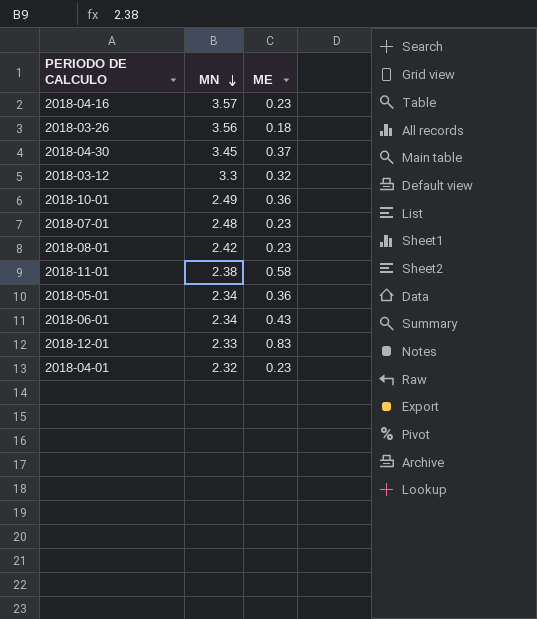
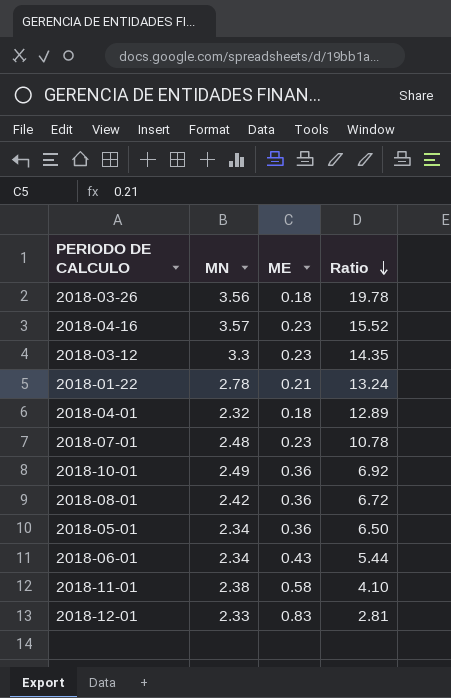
row order: MN descending -> Ratio descending
column Ratio | formula: none -> [MN] / [ME]
row 2018-04-30: 3.45 | 0.37 -> none
2018-03-12 | ME: 0.32 -> 0.23
row 2018-01-22: none -> 2.78 | 0.21 | 13.24
2018-04-01 | ME: 0.23 -> 0.18
2018-08-01 | ME: 0.23 -> 0.36

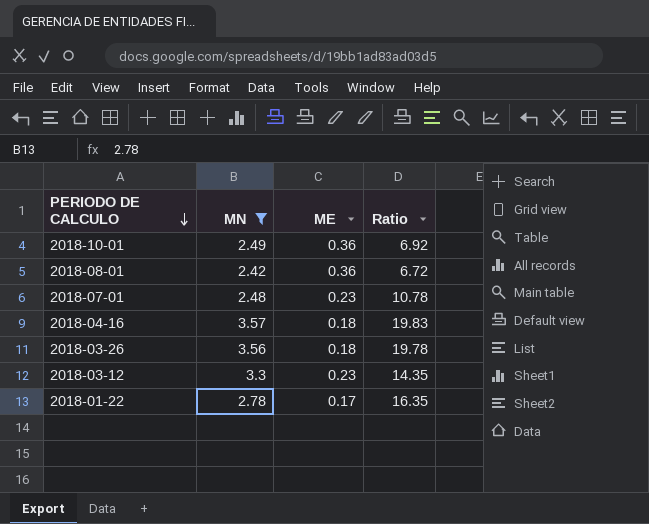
filter: none -> MN >= 2.42
row order: Ratio descending -> PERIODO DE CALCULO descending
2018-04-16 | ME: 0.23 -> 0.18
2018-04-16 | Ratio: 15.52 -> 19.83
2018-01-22 | ME: 0.21 -> 0.17
2018-01-22 | Ratio: 13.24 -> 16.35

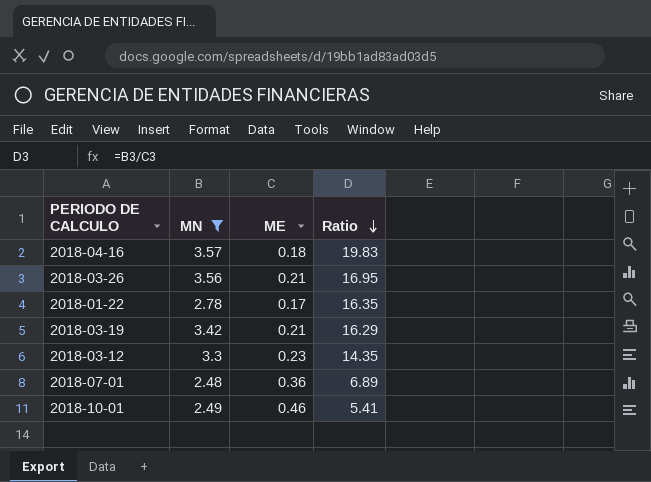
row order: PERIODO DE CALCULO descending -> Ratio descending
row 2018-08-01: 2.42 | 0.36 | 6.72 -> none
2018-03-26 | ME: 0.18 -> 0.21
2018-03-26 | Ratio: 19.78 -> 16.95
row 2018-03-19: none -> 3.42 | 0.21 | 16.29
2018-07-01 | ME: 0.23 -> 0.36
2018-07-01 | Ratio: 10.78 -> 6.89
2018-10-01 | ME: 0.36 -> 0.46
2018-10-01 | Ratio: 6.92 -> 5.41

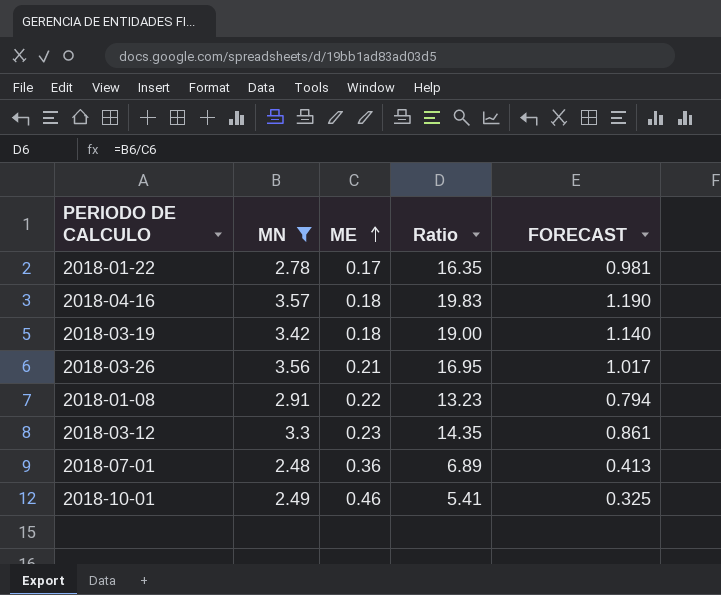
row order: Ratio descending -> ME ascending
column FORECAST | formula: none -> [Ratio] * 0.06
2018-03-19 | ME: 0.21 -> 0.18
2018-03-19 | Ratio: 16.29 -> 19.00
row 2018-01-08: none -> 2.91 | 0.22 | 13.23 | 0.794

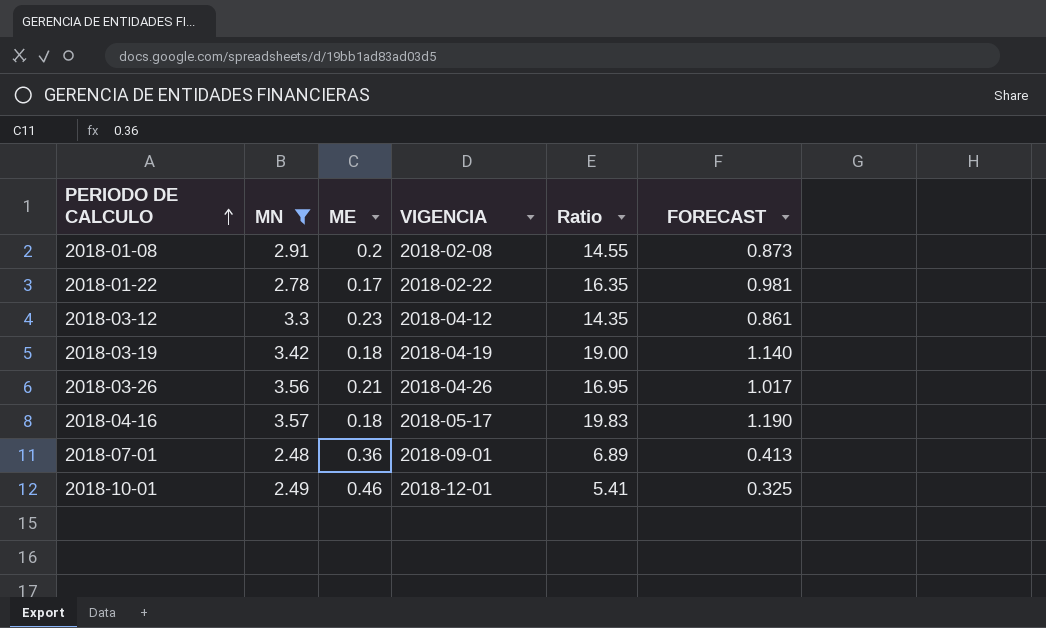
row order: ME ascending -> PERIODO DE CALCULO ascending
column VIGENCIA | position: none -> 4
2018-01-08 | ME: 0.22 -> 0.2
2018-01-08 | Ratio: 13.23 -> 14.55
2018-01-08 | FORECAST: 0.794 -> 0.873

